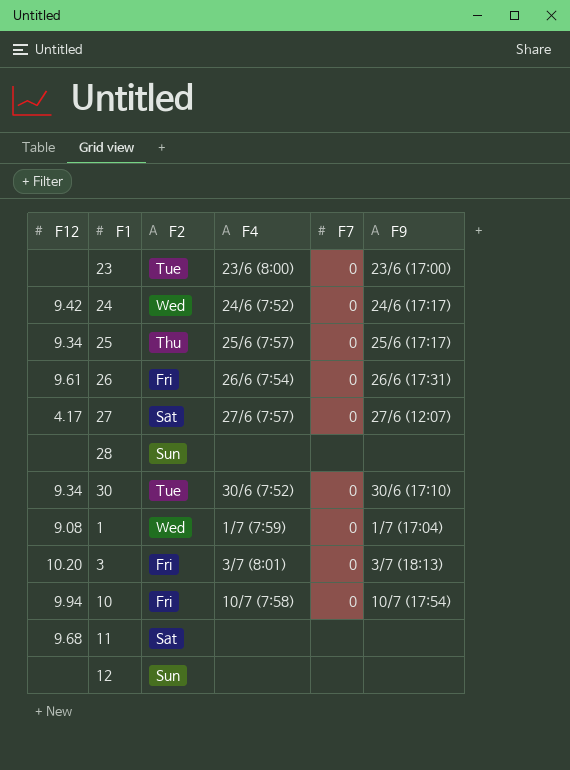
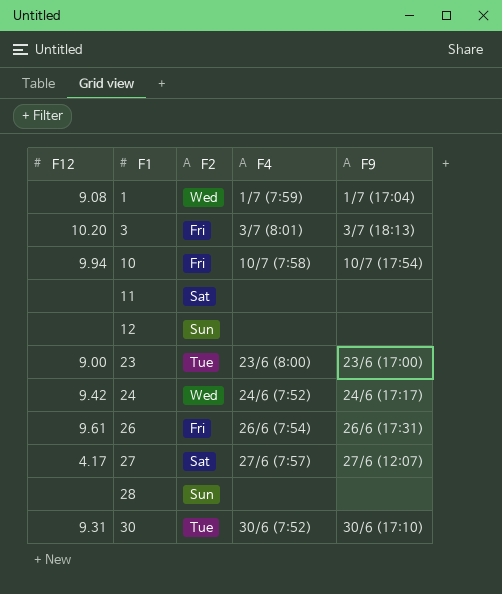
row order: none -> F1 ascending
column F7 | position: 5 -> none
row 25: 9.34 | Thu | 25/6 (7:57) | 0 | 25/6 (17:17) -> none
11 | F12: 9.68 -> none
23 | F12: none -> 9.00
30 | F12: 9.34 -> 9.31

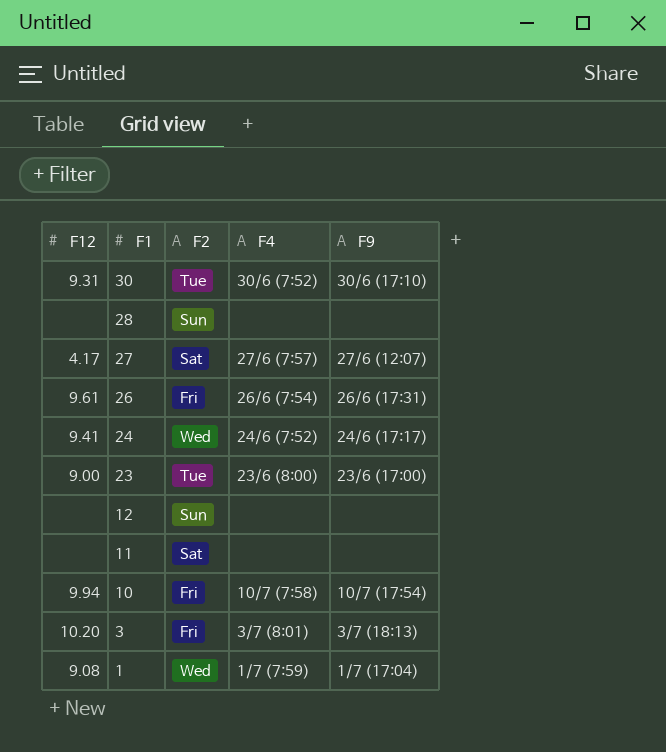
row order: F1 ascending -> F1 descending
24 | F12: 9.42 -> 9.41

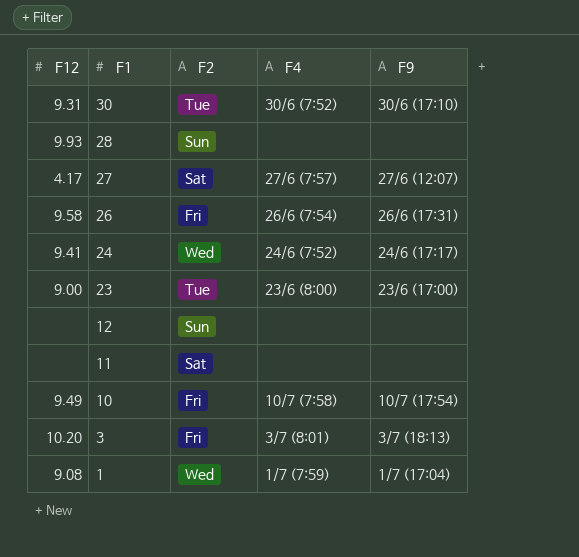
28 | F12: none -> 9.93
26 | F12: 9.61 -> 9.58
10 | F12: 9.94 -> 9.49

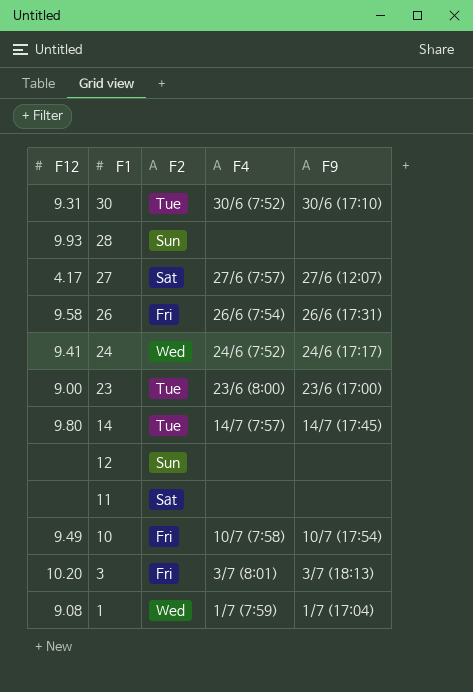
row 14: none -> 9.80 | Tue | 14/7 (7:57) | 14/7 (17:45)

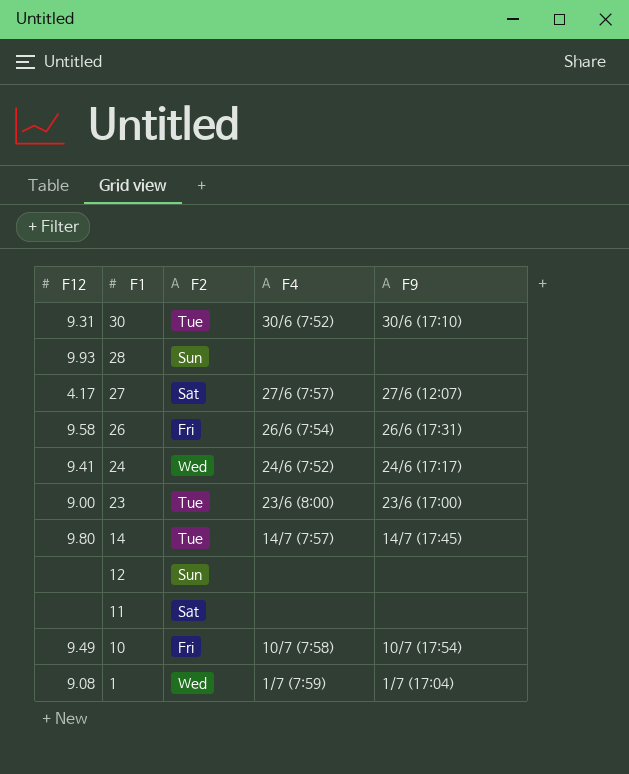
row 3: 10.20 | Fri | 3/7 (8:01) | 3/7 (18:13) -> none

